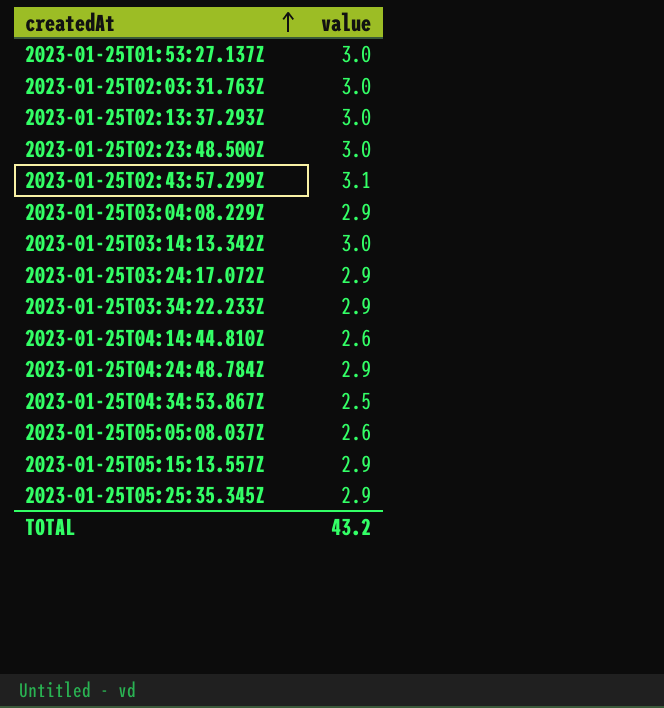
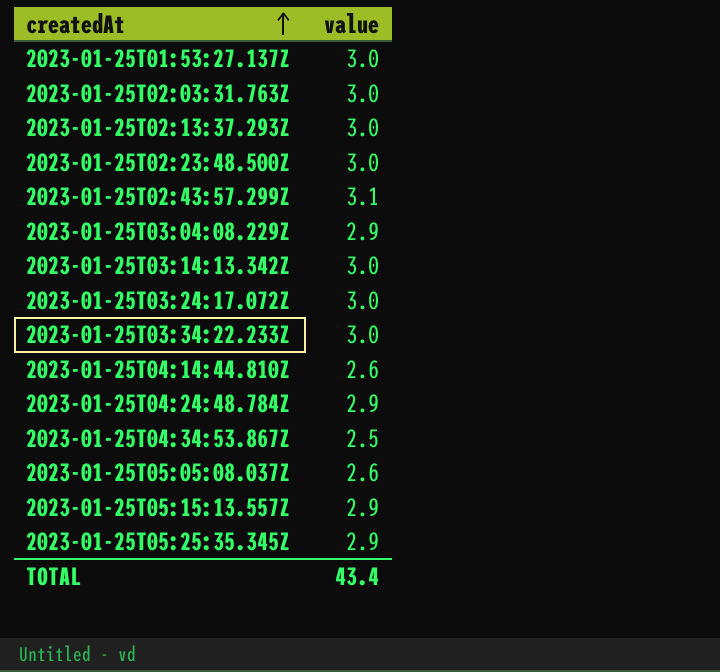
2023-01-25T03:24:17.072Z | value: 2.9 -> 3.0
2023-01-25T03:34:22.233Z | value: 2.9 -> 3.0
TOTAL | value: 43.2 -> 43.4

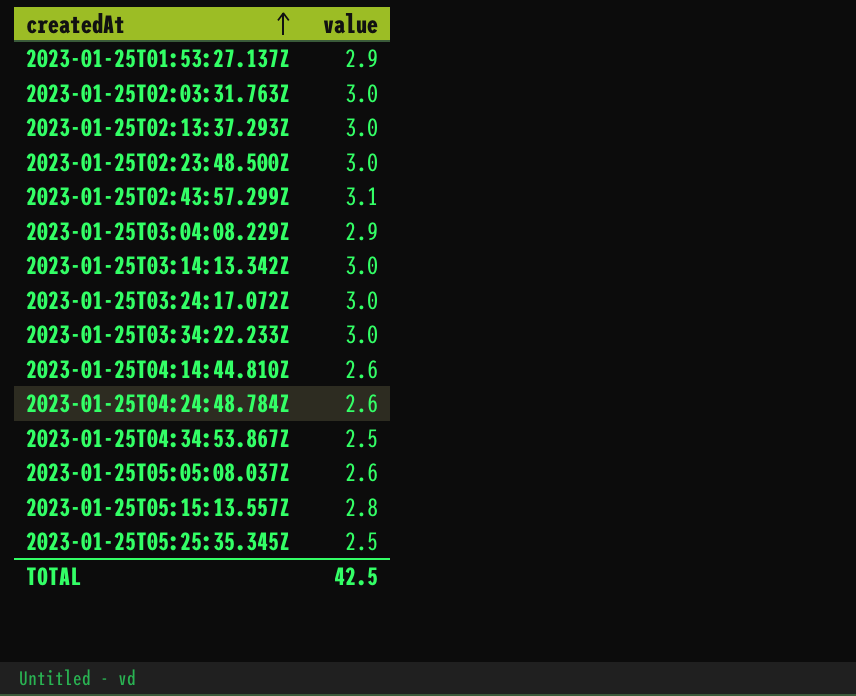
2023-01-25T01:53:27.137Z | value: 3.0 -> 2.9
2023-01-25T04:24:48.784Z | value: 2.9 -> 2.6
2023-01-25T05:15:13.557Z | value: 2.9 -> 2.8
2023-01-25T05:25:35.345Z | value: 2.9 -> 2.5
TOTAL | value: 43.4 -> 42.5

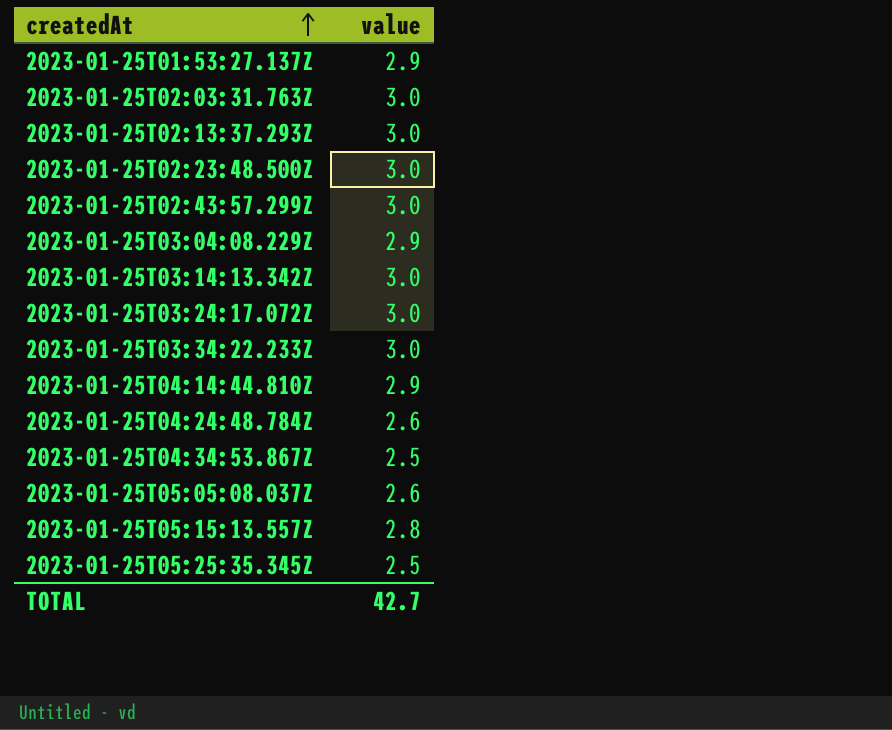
2023-01-25T02:43:57.299Z | value: 3.1 -> 3.0
2023-01-25T04:14:44.810Z | value: 2.6 -> 2.9
TOTAL | value: 42.5 -> 42.7

